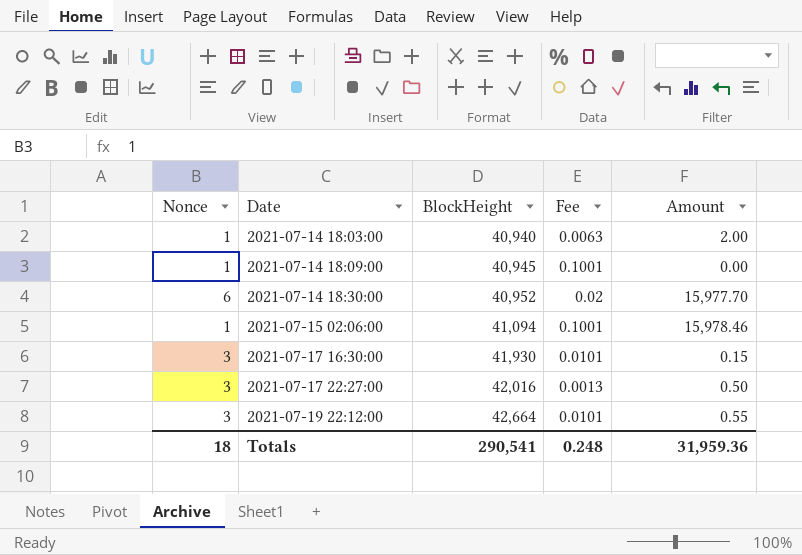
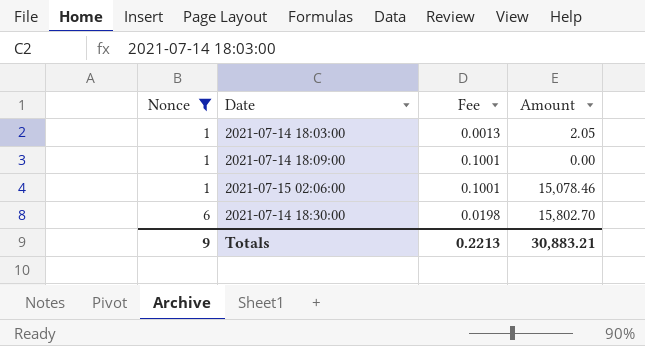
filter: none -> Nonce != 3
row order: Date ascending -> Nonce ascending
column BlockHeight | position: 3 -> none
2021-07-14 18:03:00 | Fee: 0.0063 -> 0.0013
2021-07-14 18:03:00 | Amount: 2.00 -> 2.05
2021-07-15 02:06:00 | Amount: 15,978.46 -> 15,078.46
2021-07-14 18:30:00 | Fee: 0.02 -> 0.0198
2021-07-14 18:30:00 | Amount: 15,977.70 -> 15,802.70
Totals | Nonce: 18 -> 9
Totals | Fee: 0.248 -> 0.2213
Totals | Amount: 31,959.36 -> 30,883.21

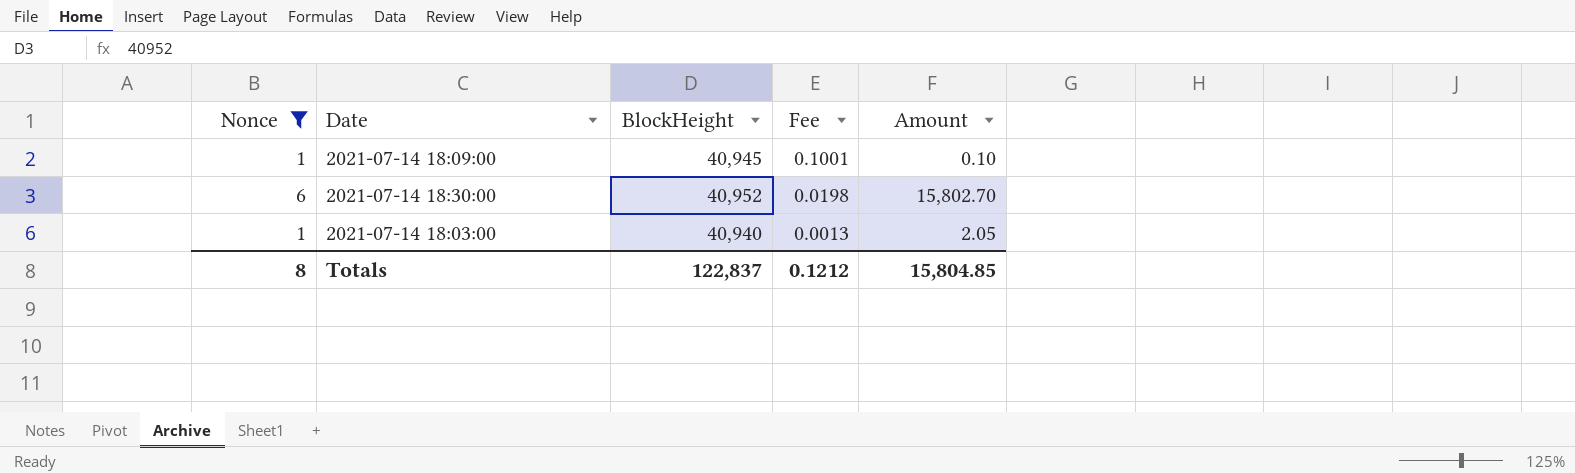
row order: Nonce ascending -> Fee descending
column BlockHeight | position: none -> 3
row 2021-07-15 02:06:00: 1 | 0.1001 | 15,078.46 -> none
2021-07-14 18:09:00 | Amount: 0.00 -> 0.10
Totals | Nonce: 9 -> 8
Totals | Fee: 0.2213 -> 0.1212
Totals | Amount: 30,883.21 -> 15,804.85

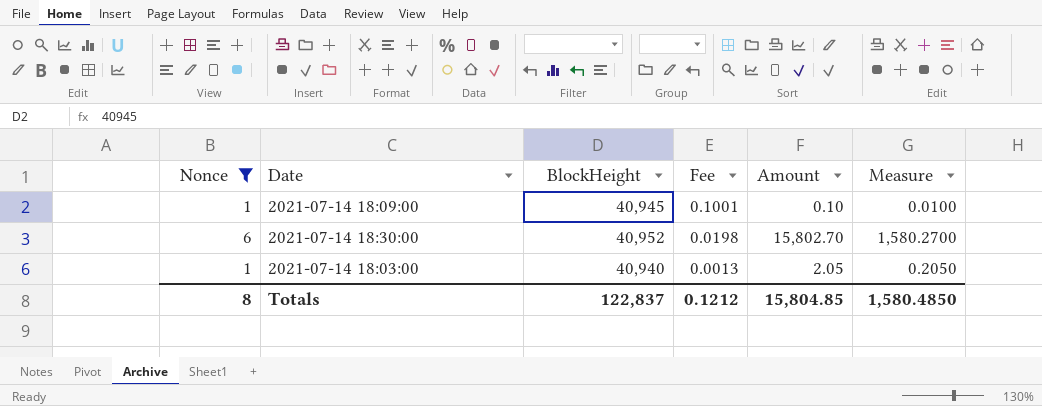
column Measure | formula: none -> [Amount] * 0.1

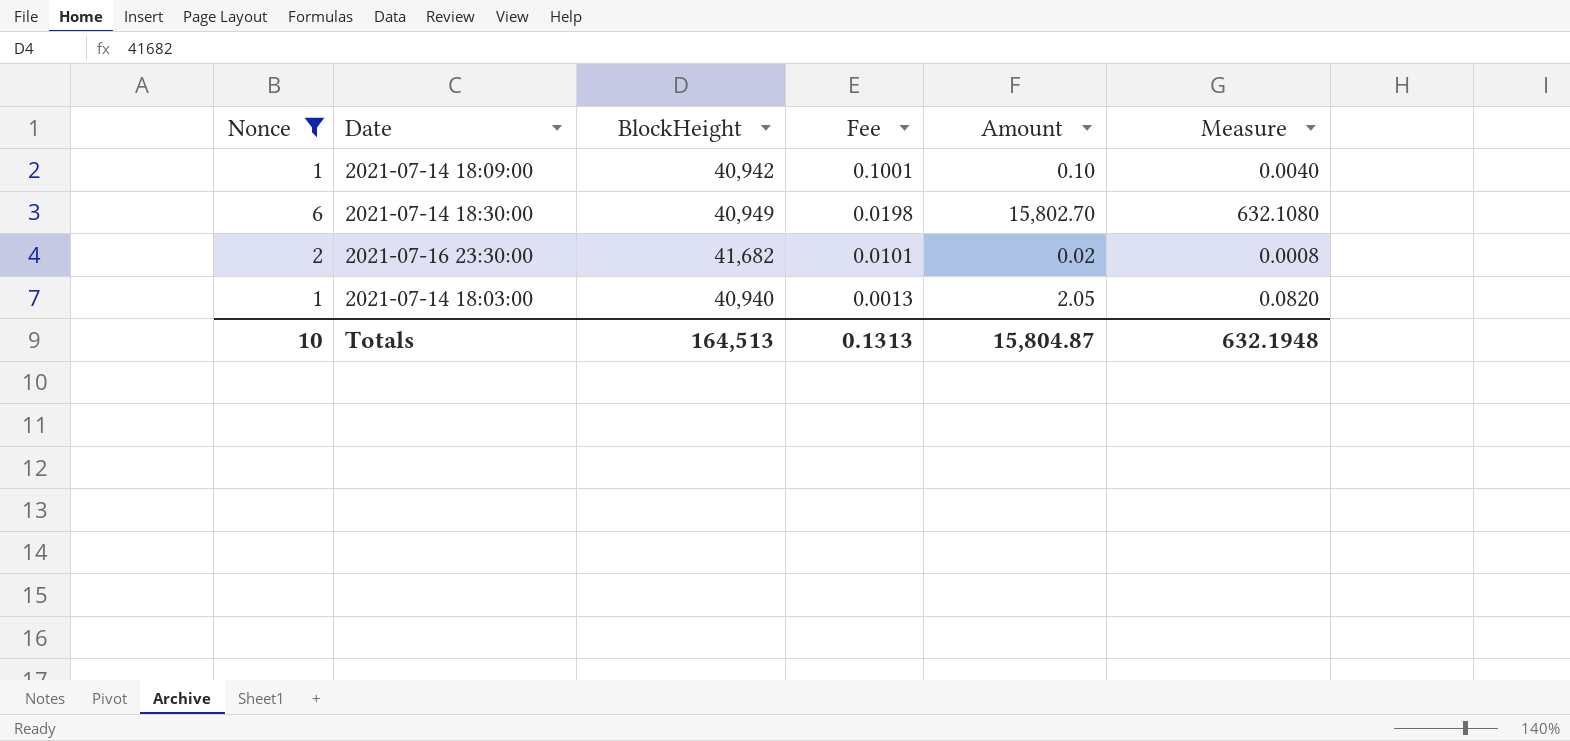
column Measure | formula: [Amount] * 0.1 -> [Amount] * 0.04
2021-07-14 18:09:00 | BlockHeight: 40,945 -> 40,942
2021-07-14 18:30:00 | BlockHeight: 40,952 -> 40,949
row 2021-07-16 23:30:00: none -> 2 | 41,682 | 0.0101 | 0.02 | 0.0008
Totals | Nonce: 8 -> 10
Totals | BlockHeight: 122,837 -> 164,513
Totals | Fee: 0.1212 -> 0.1313
Totals | Amount: 15,804.85 -> 15,804.87
Totals | Measure: 1,580.4850 -> 632.1948

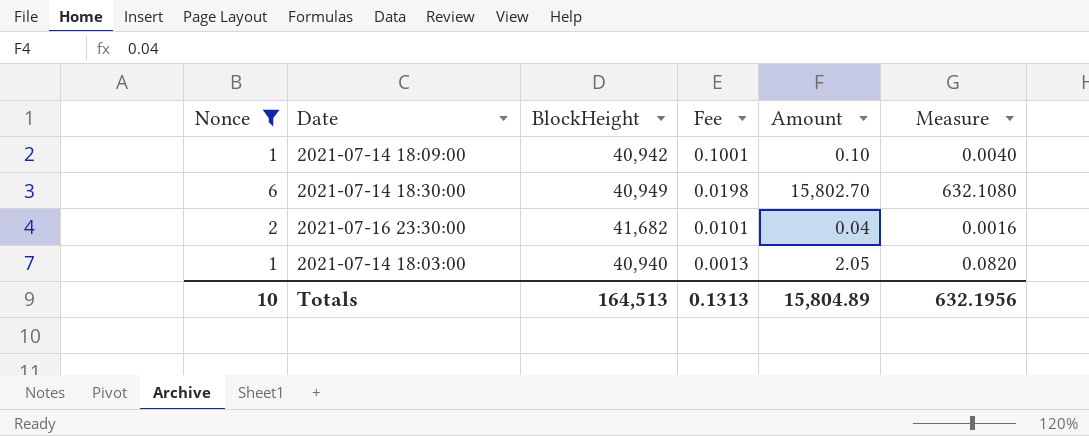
2021-07-16 23:30:00 | Amount: 0.02 -> 0.04
2021-07-16 23:30:00 | Measure: 0.0008 -> 0.0016
Totals | Amount: 15,804.87 -> 15,804.89
Totals | Measure: 632.1948 -> 632.1956

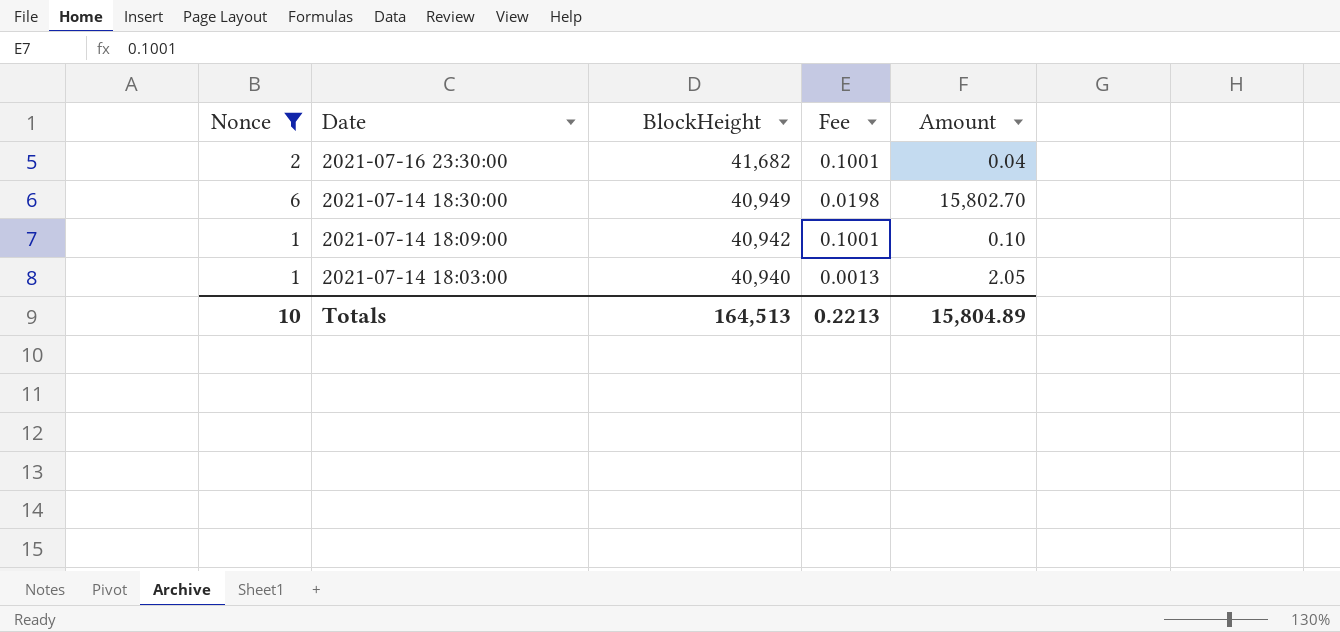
row order: Fee descending -> Date descending
column Measure | formula: [Amount] * 0.04 -> none
2021-07-16 23:30:00 | Fee: 0.0101 -> 0.1001
Totals | Fee: 0.1313 -> 0.2213

